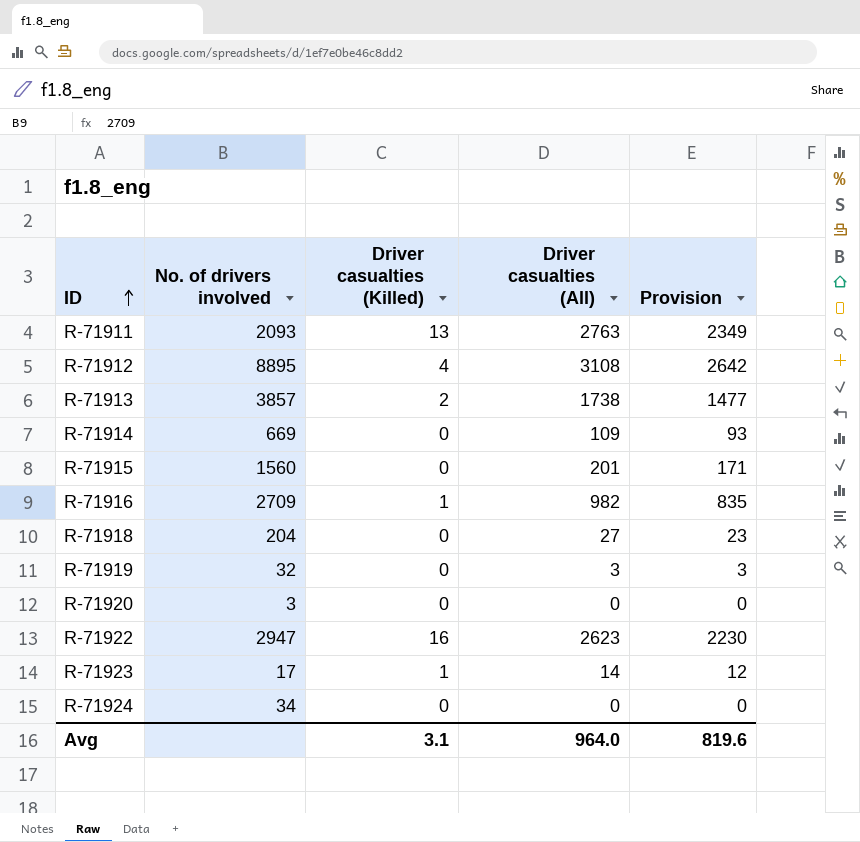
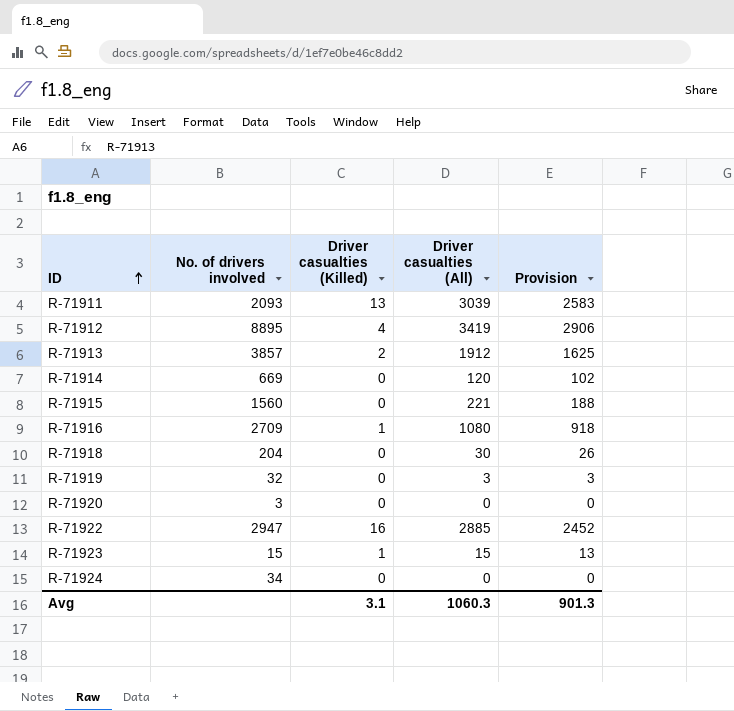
R-71911 | Driver casualties (All): 2763 -> 3039
R-71911 | Provision: 2349 -> 2583
R-71912 | Driver casualties (All): 3108 -> 3419
R-71912 | Provision: 2642 -> 2906
R-71913 | Driver casualties (All): 1738 -> 1912
R-71913 | Provision: 1477 -> 1625
R-71914 | Driver casualties (All): 109 -> 120
R-71914 | Provision: 93 -> 102
R-71915 | Driver casualties (All): 201 -> 221
R-71915 | Provision: 171 -> 188
R-71916 | Driver casualties (All): 982 -> 1080
R-71916 | Provision: 835 -> 918
R-71918 | Driver casualties (All): 27 -> 30
R-71918 | Provision: 23 -> 26
R-71922 | Driver casualties (All): 2623 -> 2885
R-71922 | Provision: 2230 -> 2452
R-71923 | No. of drivers involved: 17 -> 15
R-71923 | Driver casualties (All): 14 -> 15
R-71923 | Provision: 12 -> 13
Avg | Driver casualties (All): 964.0 -> 1060.3
Avg | Provision: 819.6 -> 901.3

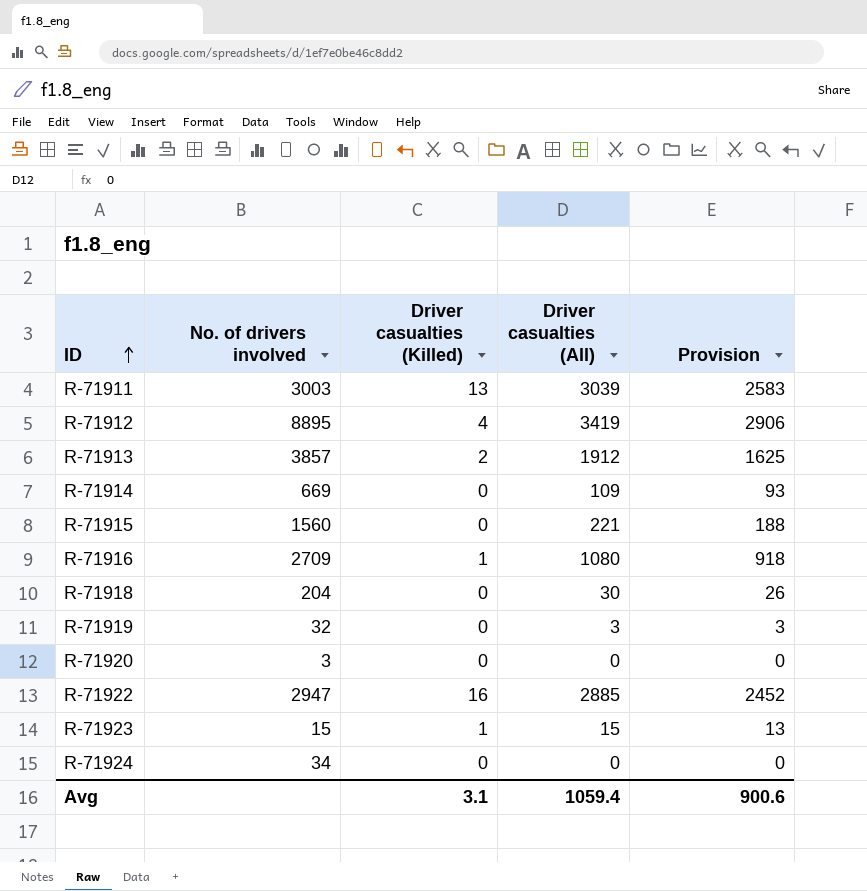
R-71911 | No. of drivers involved: 2093 -> 3003
R-71914 | Driver casualties (All): 120 -> 109
R-71914 | Provision: 102 -> 93
Avg | Driver casualties (All): 1060.3 -> 1059.4
Avg | Provision: 901.3 -> 900.6

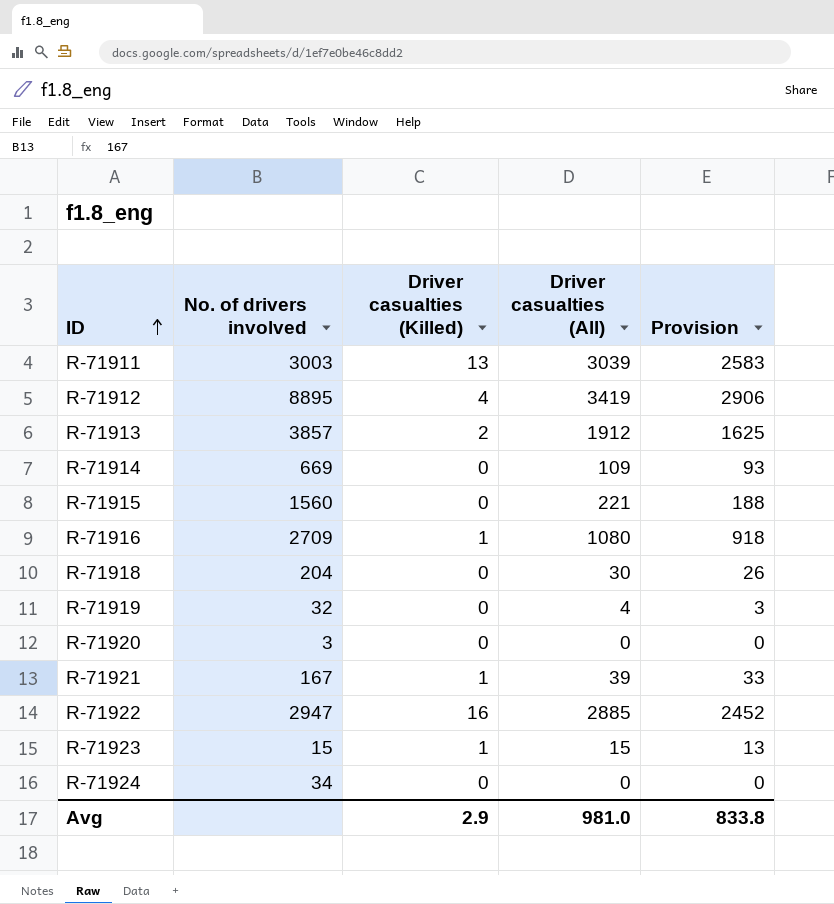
R-71919 | Driver casualties (All): 3 -> 4
row R-71921: none -> 167 | 1 | 39 | 33
Avg | Driver casualties (Killed): 3.1 -> 2.9
Avg | Driver casualties (All): 1059.4 -> 981.0
Avg | Provision: 900.6 -> 833.8

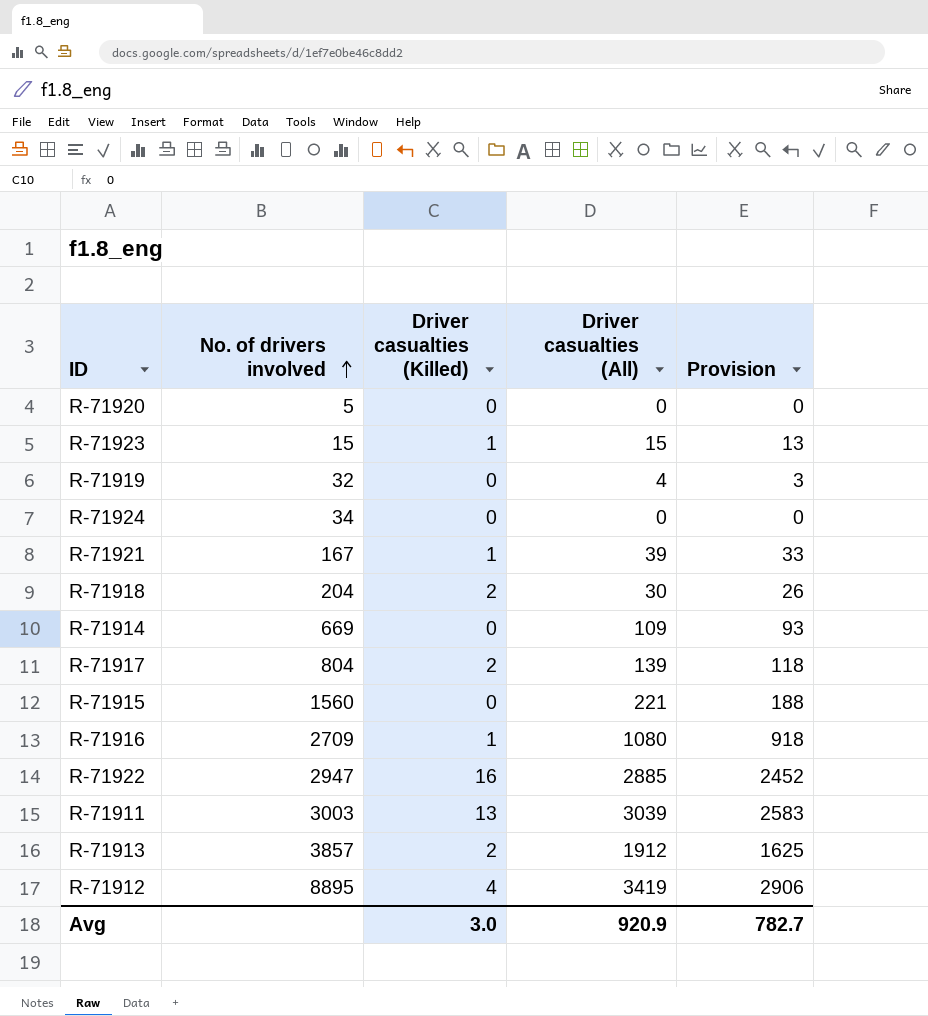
row order: ID ascending -> No. of drivers involved ascending
R-71920 | No. of drivers involved: 3 -> 5
R-71918 | Driver casualties (Killed): 0 -> 2
row R-71917: none -> 804 | 2 | 139 | 118
Avg | Driver casualties (Killed): 2.9 -> 3.0
Avg | Driver casualties (All): 981.0 -> 920.9
Avg | Provision: 833.8 -> 782.7

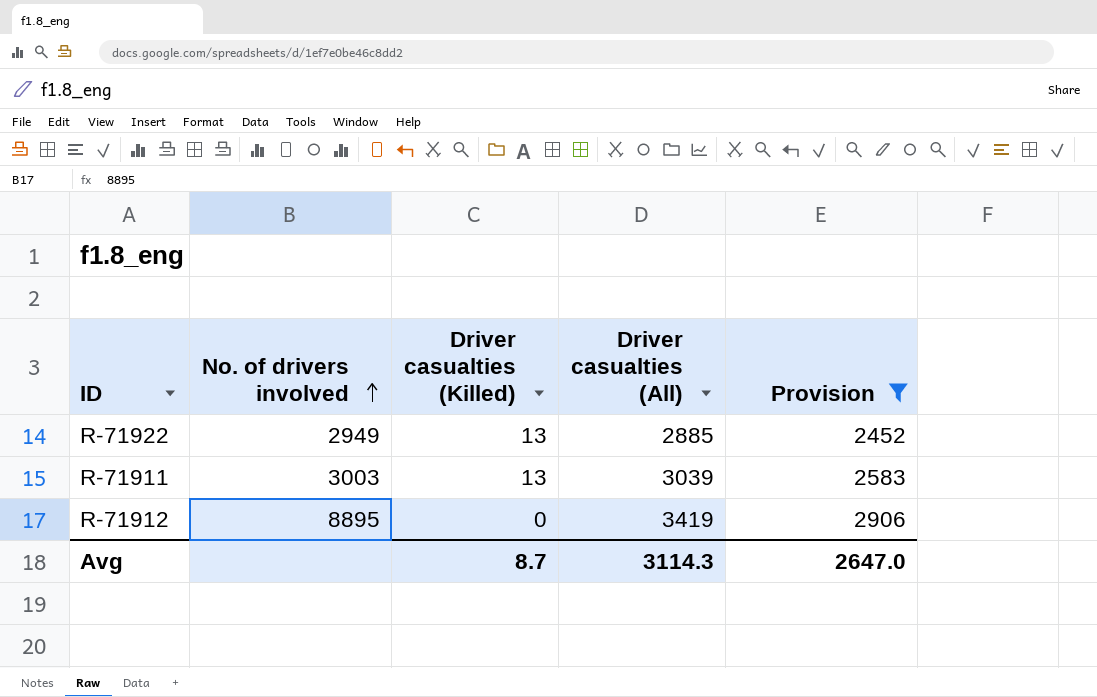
filter: none -> Provision >= 2452
R-71922 | No. of drivers involved: 2947 -> 2949
R-71922 | Driver casualties (Killed): 16 -> 13
R-71912 | Driver casualties (Killed): 4 -> 0
Avg | Driver casualties (Killed): 3.0 -> 8.7
Avg | Driver casualties (All): 920.9 -> 3114.3
Avg | Provision: 782.7 -> 2647.0

